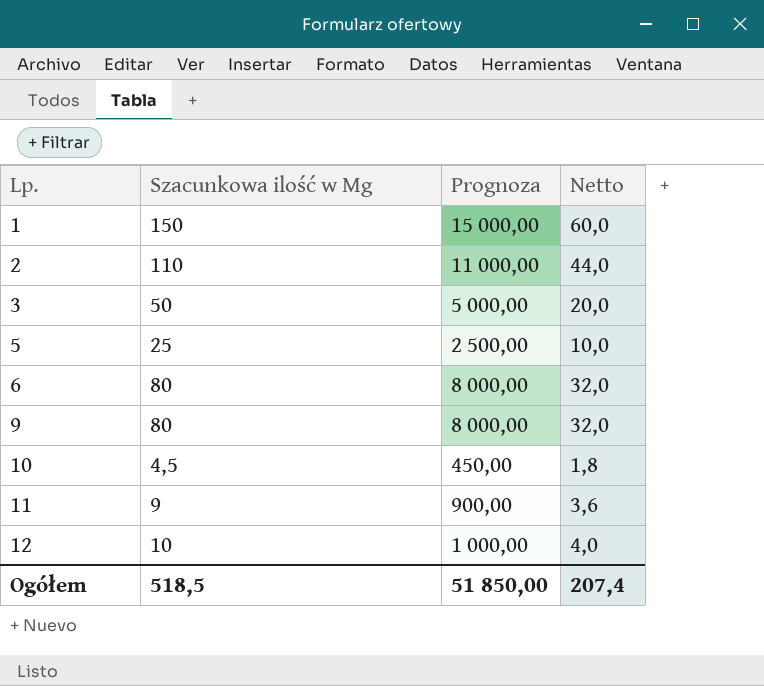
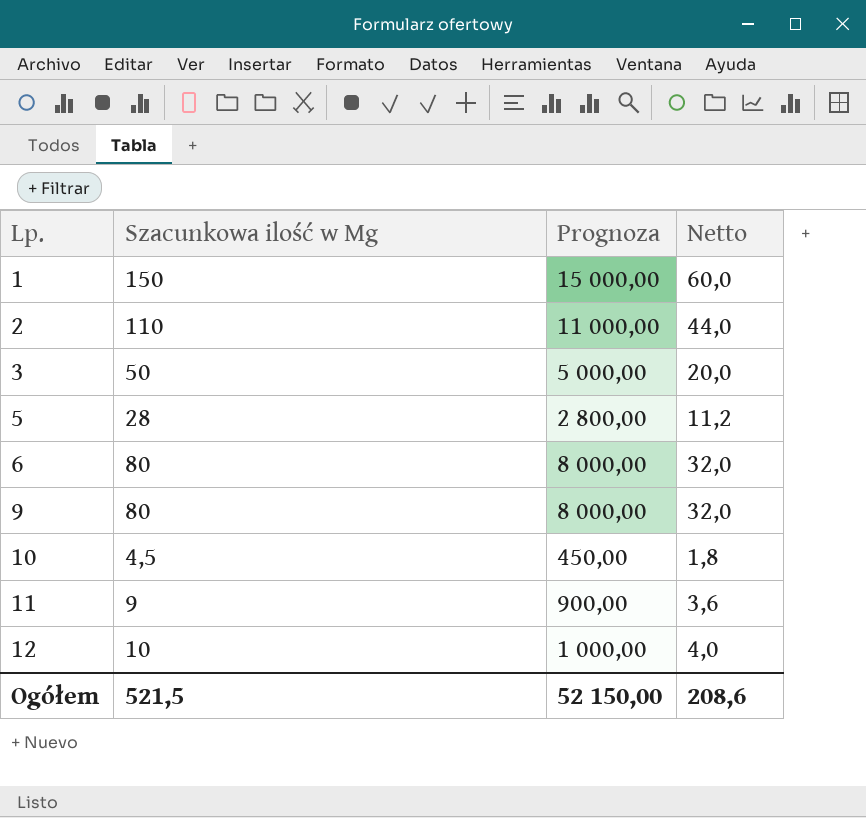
5 | Szacunkowa ilość w Mg: 25 -> 28
5 | Prognoza: 2 500,00 -> 2 800,00
5 | Netto: 10,0 -> 11,2
Ogółem | Szacunkowa ilość w Mg: 518,5 -> 521,5
Ogółem | Prognoza: 51 850,00 -> 52 150,00
Ogółem | Netto: 207,4 -> 208,6

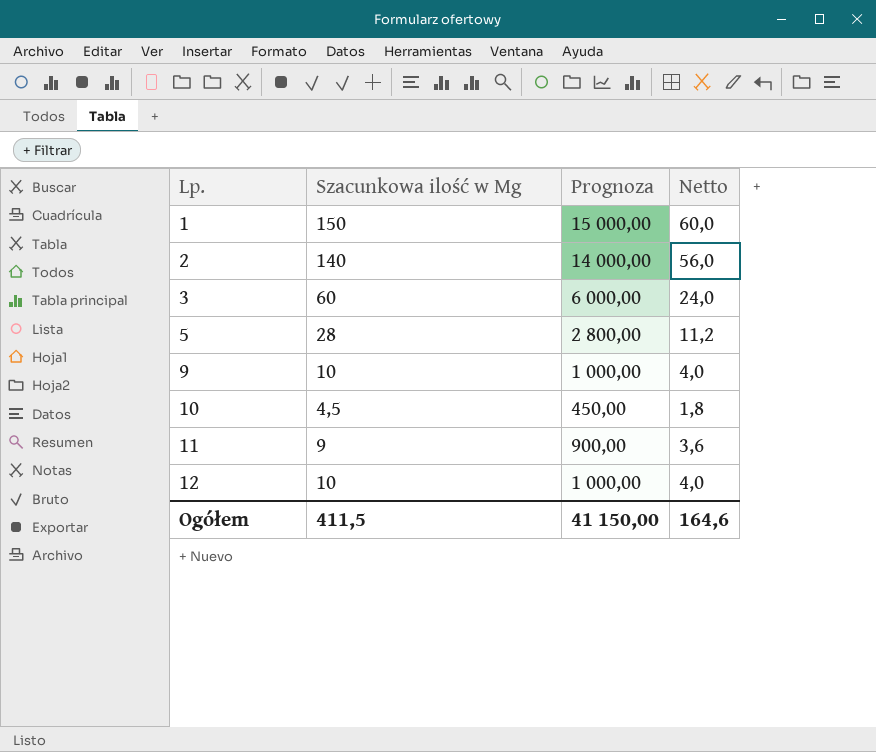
row 6: 80 | 8 000,00 | 32,0 -> none
2 | Szacunkowa ilość w Mg: 110 -> 140
2 | Prognoza: 11 000,00 -> 14 000,00
2 | Netto: 44,0 -> 56,0
3 | Szacunkowa ilość w Mg: 50 -> 60
3 | Prognoza: 5 000,00 -> 6 000,00
3 | Netto: 20,0 -> 24,0
9 | Szacunkowa ilość w Mg: 80 -> 10
9 | Prognoza: 8 000,00 -> 1 000,00
9 | Netto: 32,0 -> 4,0
Ogółem | Szacunkowa ilość w Mg: 521,5 -> 411,5
Ogółem | Prognoza: 52 150,00 -> 41 150,00
Ogółem | Netto: 208,6 -> 164,6

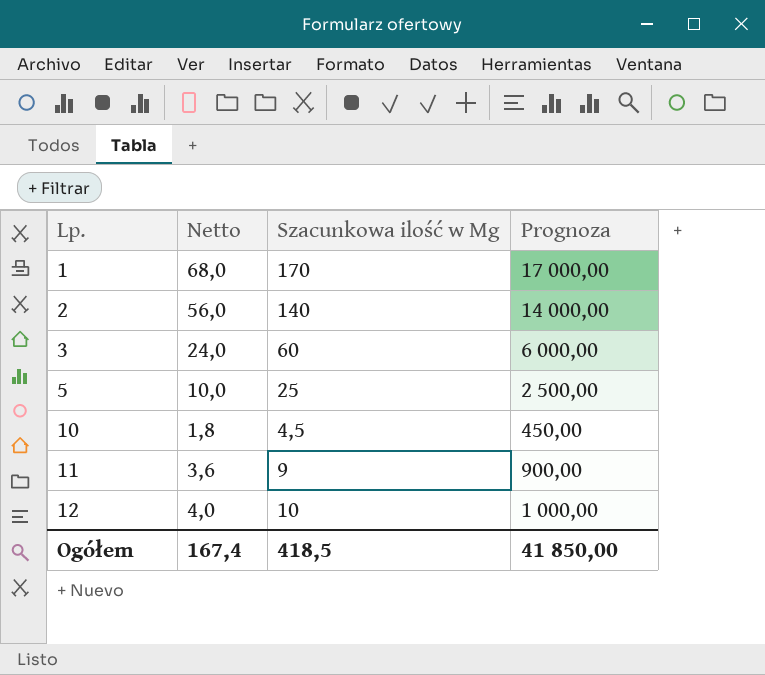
column Netto | position: 4 -> 2
row 9: 10 | 1 000,00 | 4,0 -> none
1 | Netto: 60,0 -> 68,0
1 | Szacunkowa ilość w Mg: 150 -> 170
1 | Prognoza: 15 000,00 -> 17 000,00
5 | Netto: 11,2 -> 10,0
5 | Szacunkowa ilość w Mg: 28 -> 25
5 | Prognoza: 2 800,00 -> 2 500,00
Ogółem | Netto: 164,6 -> 167,4
Ogółem | Szacunkowa ilość w Mg: 411,5 -> 418,5
Ogółem | Prognoza: 41 150,00 -> 41 850,00

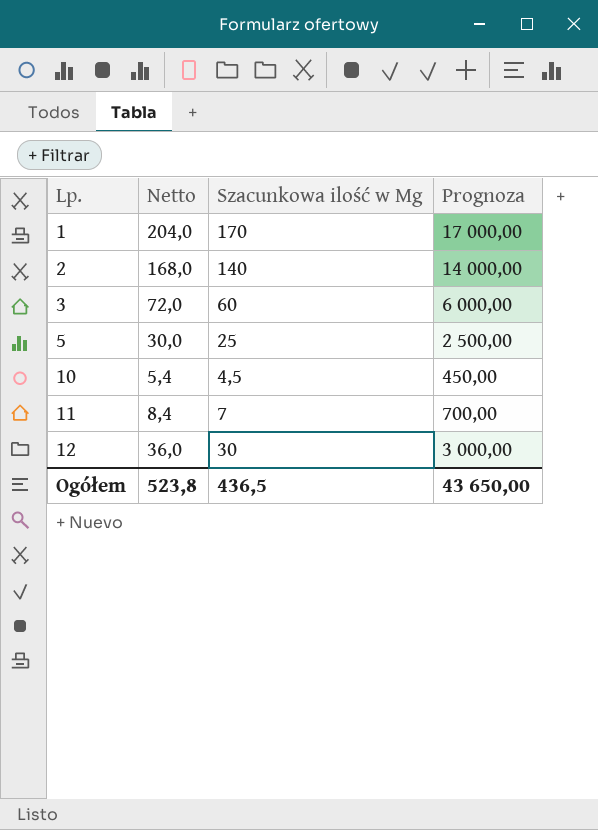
column Netto | formula: [Szacunkowa ilość w Mg] * 0,4 -> [Szacunkowa ilość w Mg] * 1,2
11 | Szacunkowa ilość w Mg: 9 -> 7
11 | Prognoza: 900,00 -> 700,00
12 | Szacunkowa ilość w Mg: 10 -> 30
12 | Prognoza: 1 000,00 -> 3 000,00
Ogółem | Netto: 167,4 -> 523,8
Ogółem | Szacunkowa ilość w Mg: 418,5 -> 436,5
Ogółem | Prognoza: 41 850,00 -> 43 650,00

